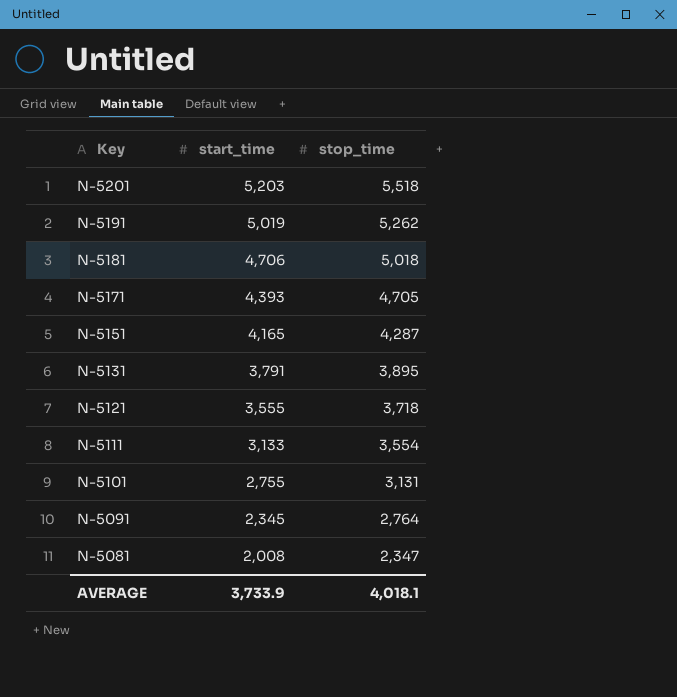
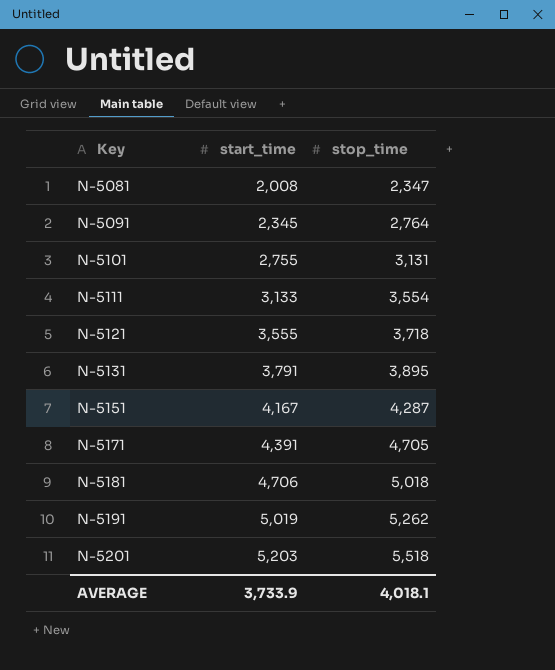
row order: Key descending -> Key ascending
N-5151 | start_time: 4,165 -> 4,167
N-5171 | start_time: 4,393 -> 4,391

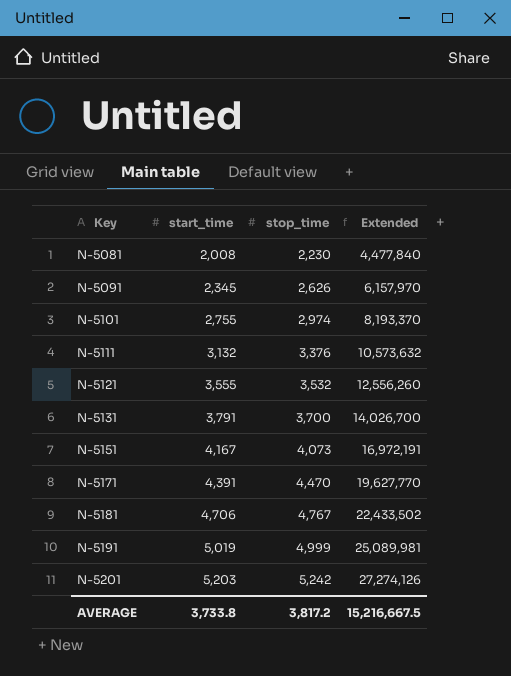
column Extended | formula: none -> [start_time] * [stop_time]
N-5081 | stop_time: 2,347 -> 2,230
N-5091 | stop_time: 2,764 -> 2,626
N-5101 | stop_time: 3,131 -> 2,974
N-5111 | start_time: 3,133 -> 3,132
N-5111 | stop_time: 3,554 -> 3,376
N-5121 | stop_time: 3,718 -> 3,532
N-5131 | stop_time: 3,895 -> 3,700
N-5151 | stop_time: 4,287 -> 4,073
N-5171 | stop_time: 4,705 -> 4,470
N-5181 | stop_time: 5,018 -> 4,767
N-5191 | stop_time: 5,262 -> 4,999
N-5201 | stop_time: 5,518 -> 5,242
AVERAGE | start_time: 3,733.9 -> 3,733.8
AVERAGE | stop_time: 4,018.1 -> 3,817.2

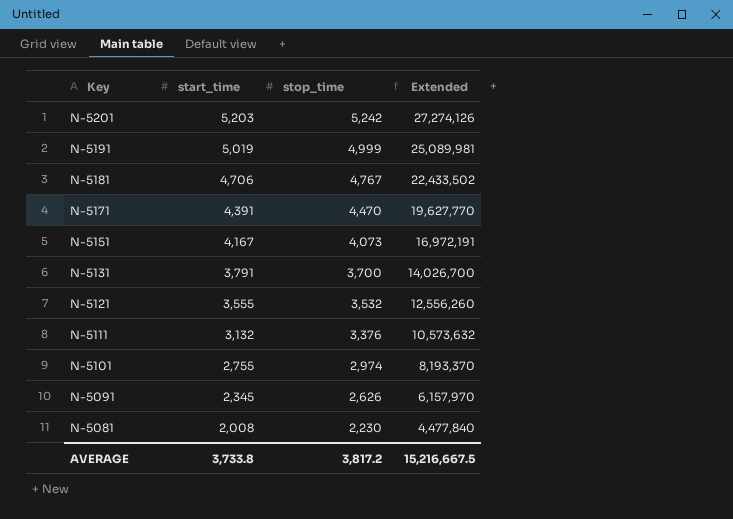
row order: Key ascending -> Key descending

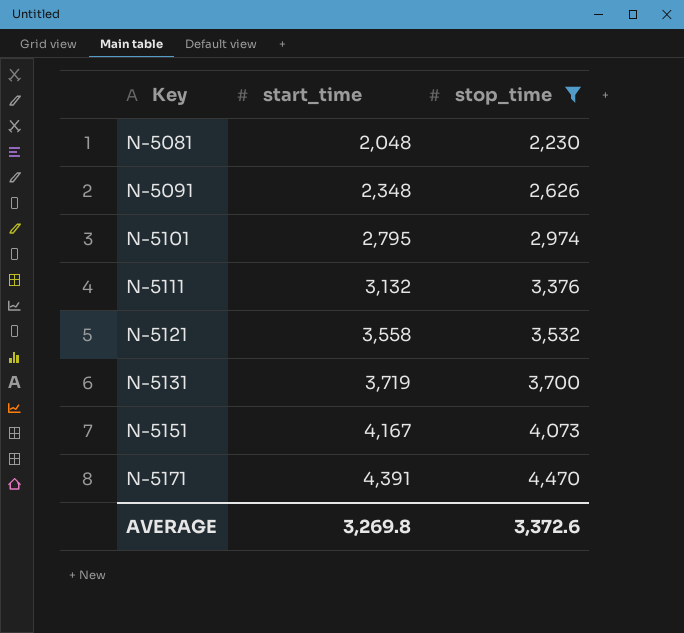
filter: none -> stop_time <= 4,470
row order: Key descending -> Key ascending
column Extended | formula: [start_time] * [stop_time] -> none
N-5081 | start_time: 2,008 -> 2,048
N-5091 | start_time: 2,345 -> 2,348
N-5101 | start_time: 2,755 -> 2,795
N-5121 | start_time: 3,555 -> 3,558
N-5131 | start_time: 3,791 -> 3,719
AVERAGE | start_time: 3,733.8 -> 3,269.8
AVERAGE | stop_time: 3,817.2 -> 3,372.6

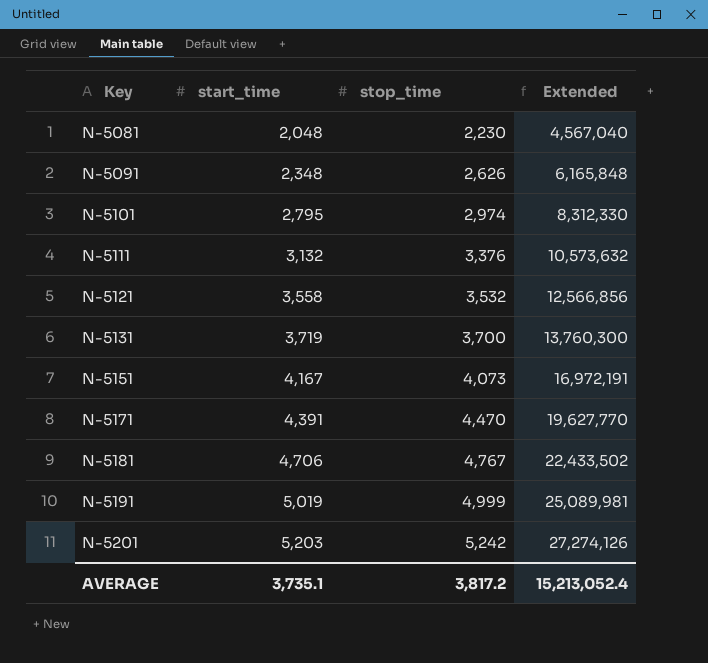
filter: stop_time <= 4,470 -> none
column Extended | formula: none -> [start_time] * [stop_time]
AVERAGE | start_time: 3,269.8 -> 3,735.1
AVERAGE | stop_time: 3,372.6 -> 3,817.2

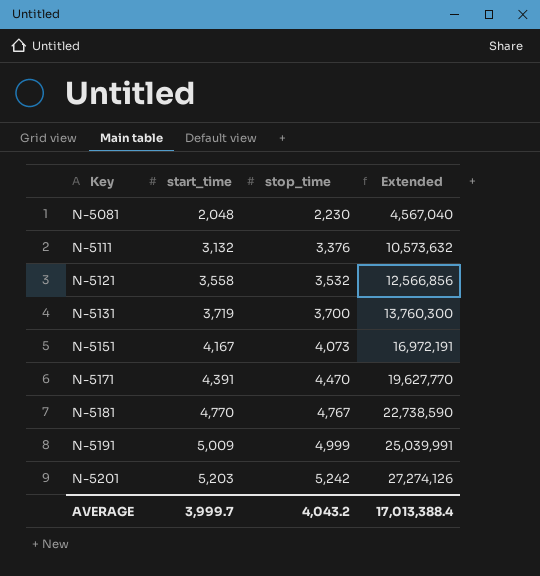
row N-5091: 2,348 | 2,626 | 6,165,848 -> none
row N-5101: 2,795 | 2,974 | 8,312,330 -> none
N-5181 | start_time: 4,706 -> 4,770
N-5181 | Extended: 22,433,502 -> 22,738,590
N-5191 | start_time: 5,019 -> 5,009
N-5191 | Extended: 25,089,981 -> 25,039,991
AVERAGE | start_time: 3,735.1 -> 3,999.7
AVERAGE | stop_time: 3,817.2 -> 4,043.2
AVERAGE | Extended: 15,213,052.4 -> 17,013,388.4

